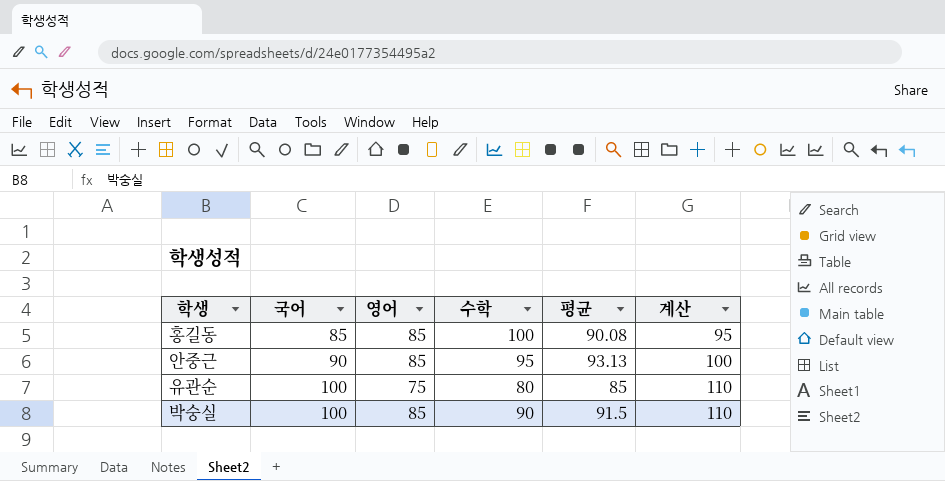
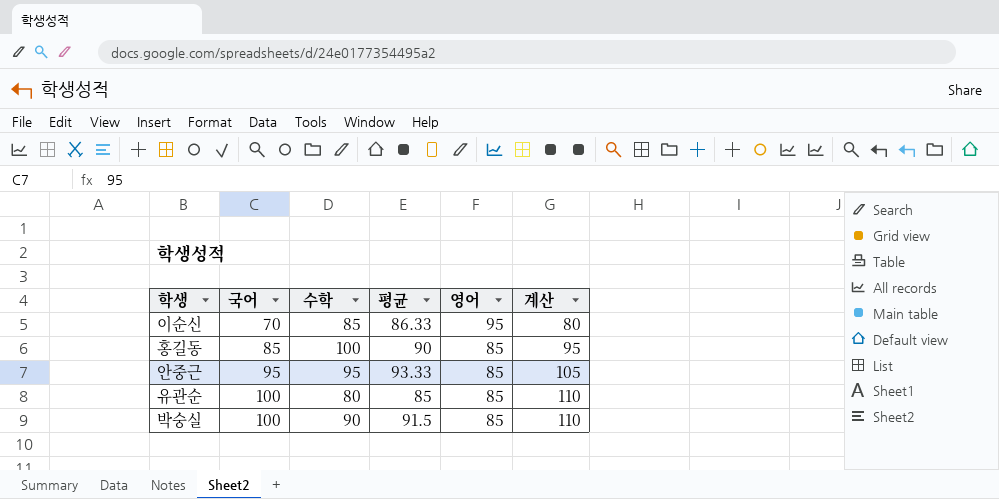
column 영어 | position: 3 -> 5
row 이순신: none -> 70 | 85 | 86.33 | 95 | 80
홍길동 | 평균: 90.08 -> 90
안중근 | 국어: 90 -> 95
안중근 | 평균: 93.13 -> 93.33
안중근 | 계산: 100 -> 105
유관순 | 영어: 75 -> 85

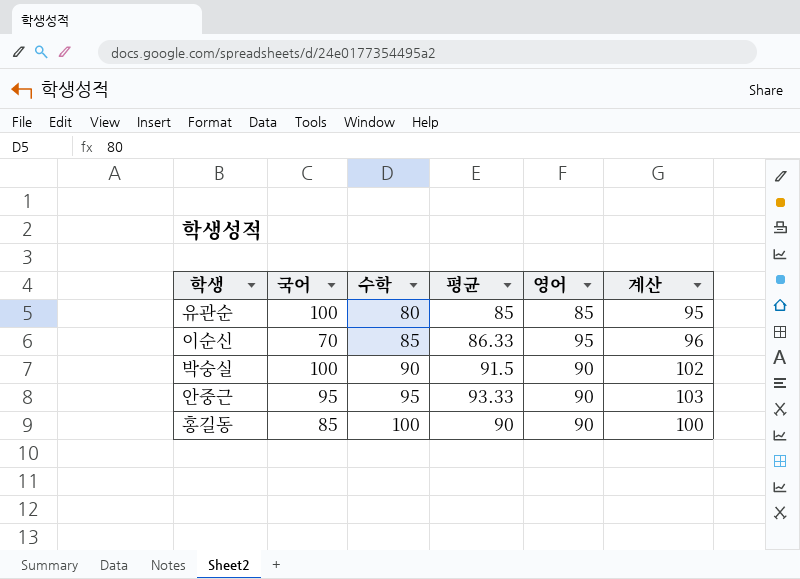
row order: 국어 ascending -> 수학 ascending
column 계산 | formula: [국어] + 10 -> [평균] + 10
박숭실 | 영어: 85 -> 90
안중근 | 영어: 85 -> 90
홍길동 | 영어: 85 -> 90

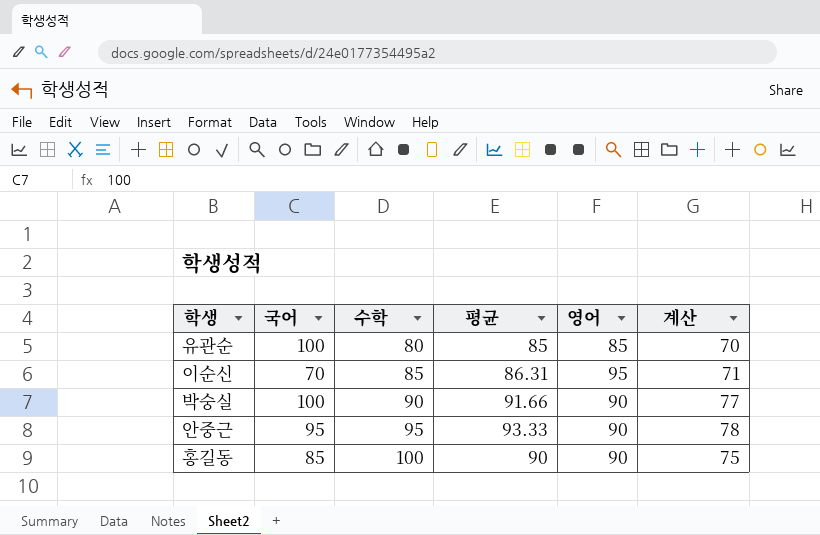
column 계산 | formula: [평균] + 10 -> [평균] - 15
이순신 | 평균: 86.33 -> 86.31
박숭실 | 평균: 91.5 -> 91.66

